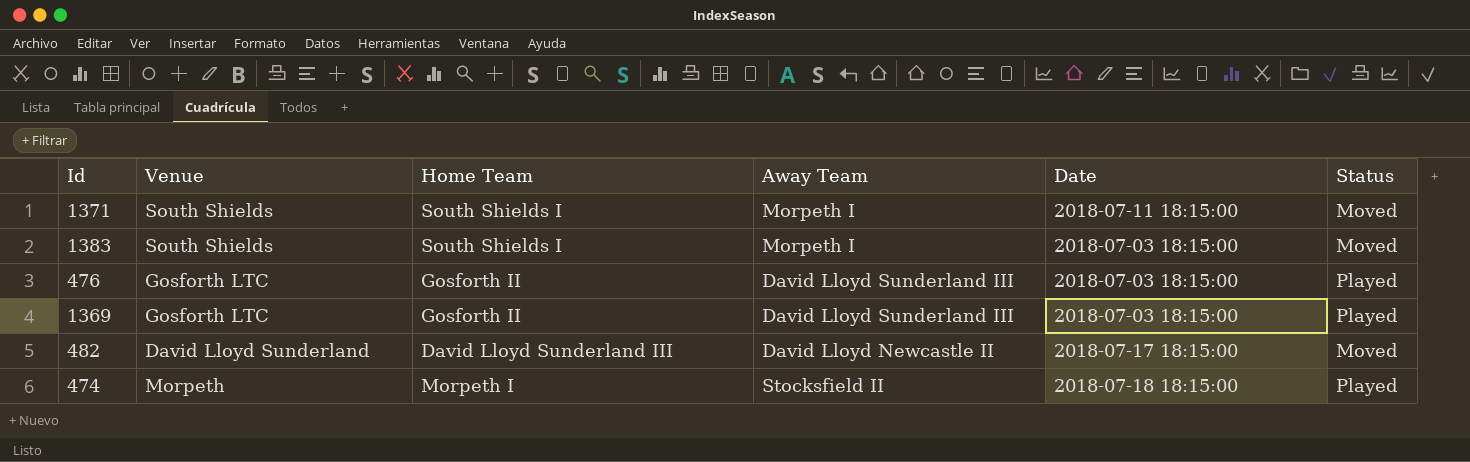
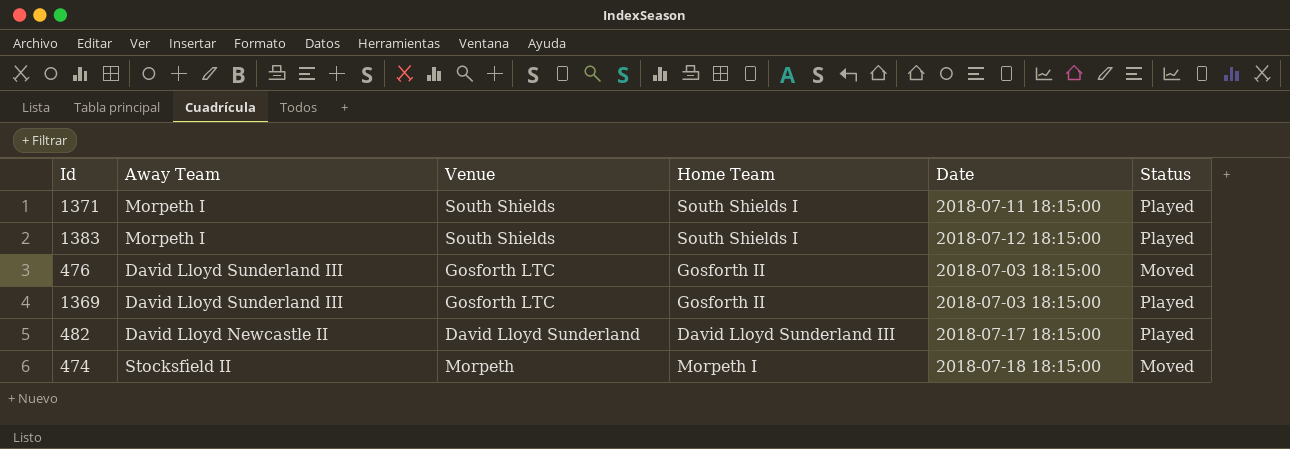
column Away Team | position: 4 -> 2
1371 | Status: Moved -> Played
1383 | Date: 2018-07-03 18:15:00 -> 2018-07-12 18:15:00
1383 | Status: Moved -> Played
476 | Status: Played -> Moved
482 | Status: Moved -> Played
474 | Status: Played -> Moved

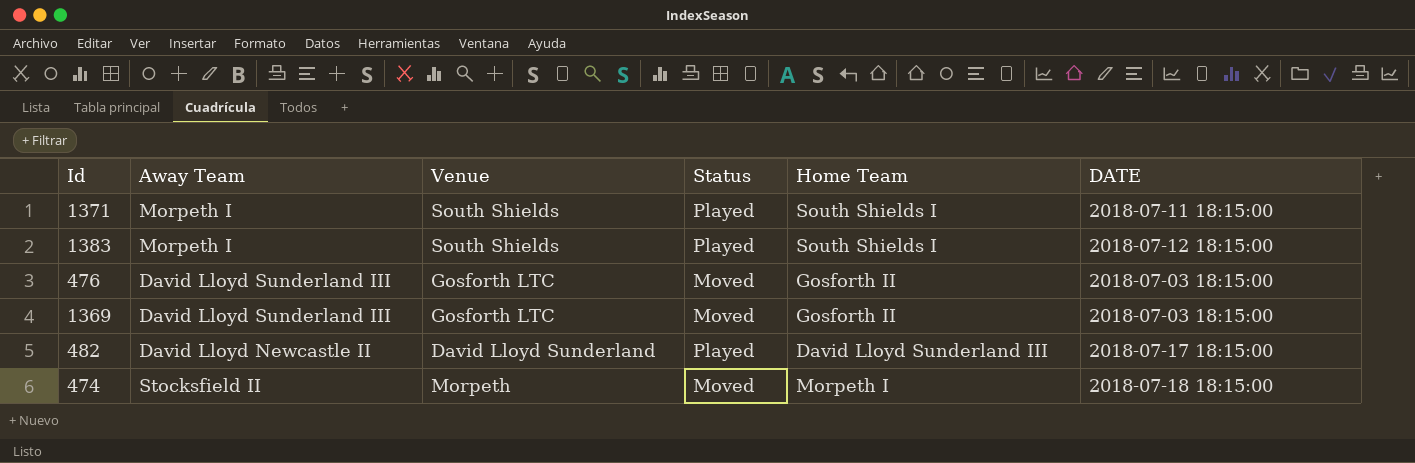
column Status | position: 6 -> 4
column name: Date -> DATE
1369 | Status: Played -> Moved

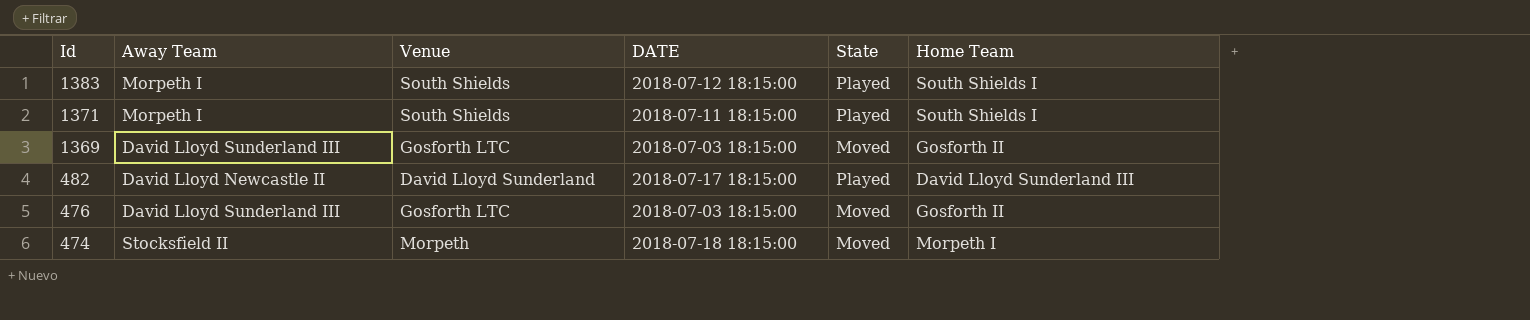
row order: none -> Id descending
column DATE | position: 6 -> 4
column name: Status -> State

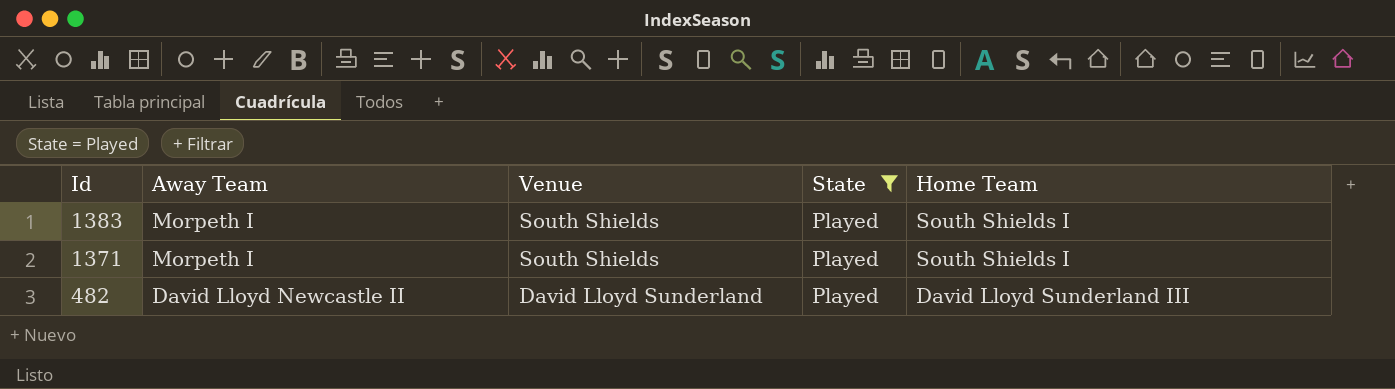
filter: none -> State = Played
column DATE | position: 4 -> none

